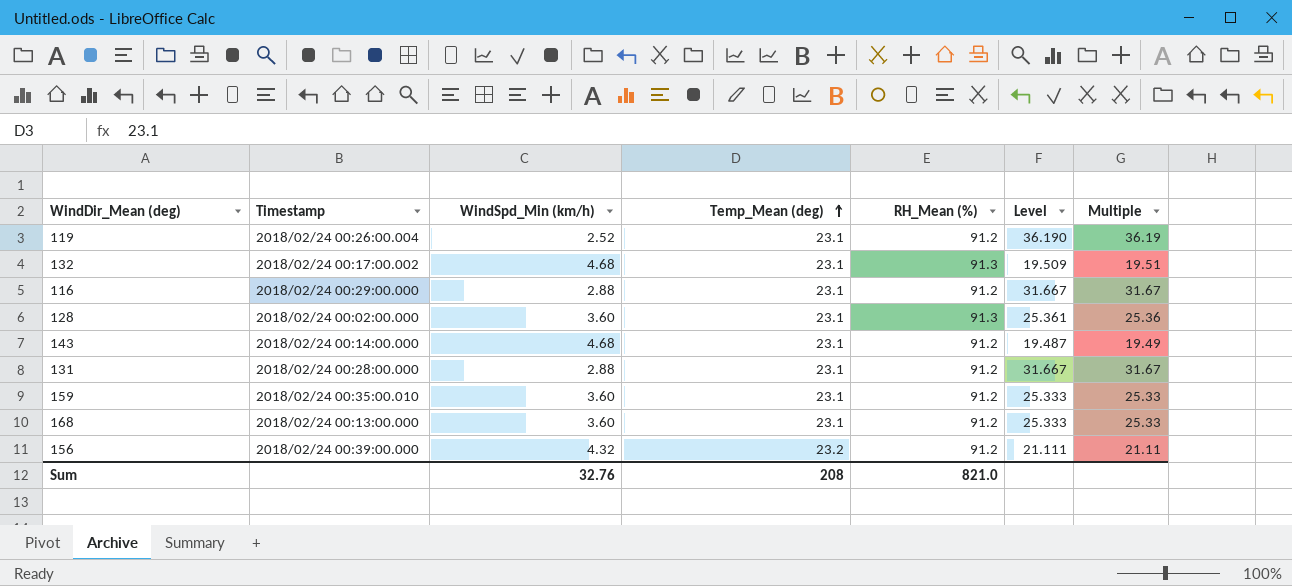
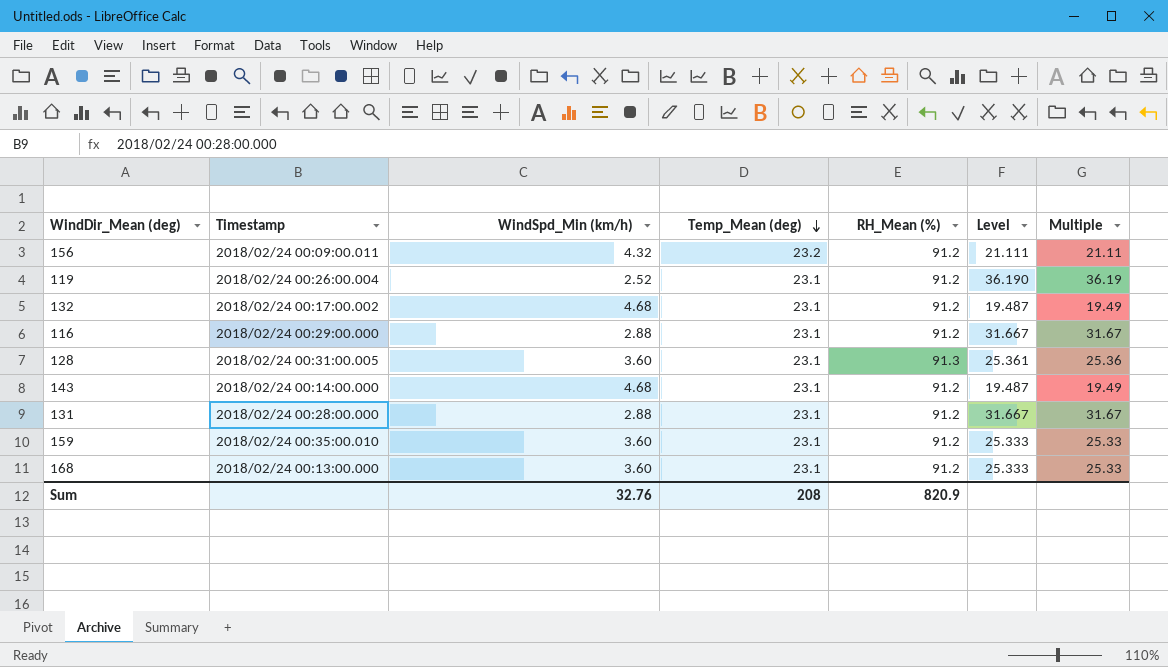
row order: Temp_Mean (deg) ascending -> Temp_Mean (deg) descending
156 | Timestamp: 2018/02/24 00:39:00.000 -> 2018/02/24 00:09:00.011
132 | RH_Mean (%): 91.3 -> 91.2
132 | Level: 19.509 -> 19.487
132 | Multiple: 19.51 -> 19.49
128 | Timestamp: 2018/02/24 00:02:00.000 -> 2018/02/24 00:31:00.005
Sum | RH_Mean (%): 821.0 -> 820.9

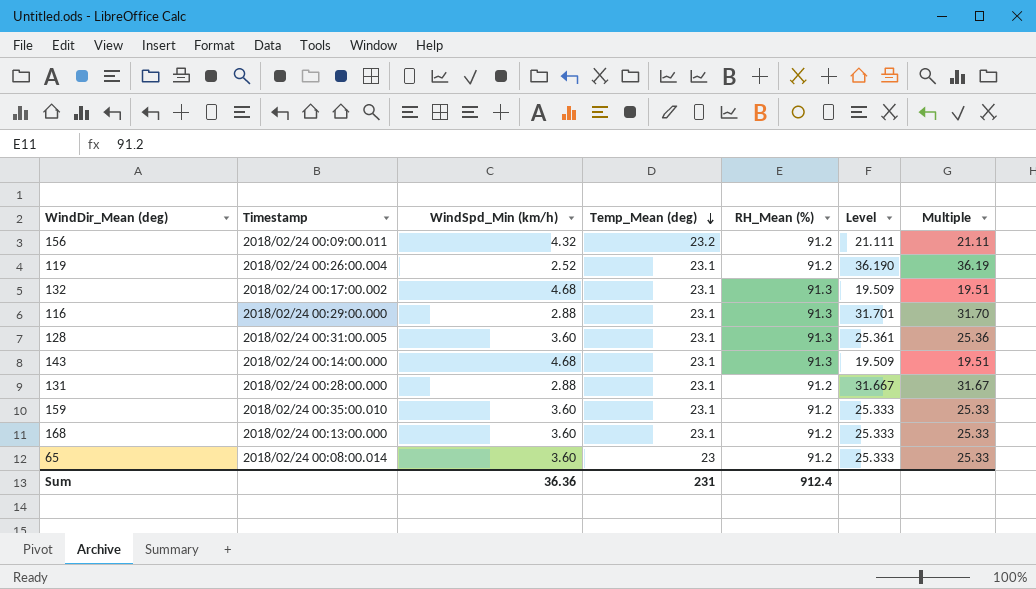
132 | RH_Mean (%): 91.2 -> 91.3
132 | Level: 19.487 -> 19.509
132 | Multiple: 19.49 -> 19.51
116 | RH_Mean (%): 91.2 -> 91.3
116 | Level: 31.667 -> 31.701
116 | Multiple: 31.67 -> 31.70
143 | RH_Mean (%): 91.2 -> 91.3
143 | Level: 19.487 -> 19.509
143 | Multiple: 19.49 -> 19.51
row 65: none -> 2018/02/24 00:08:00.014 | 3.60 | 23 | 91.2 | 25.333 | 25.33
Sum | WindSpd_Min (km/h): 32.76 -> 36.36
Sum | Temp_Mean (deg): 208 -> 231
Sum | RH_Mean (%): 820.9 -> 912.4

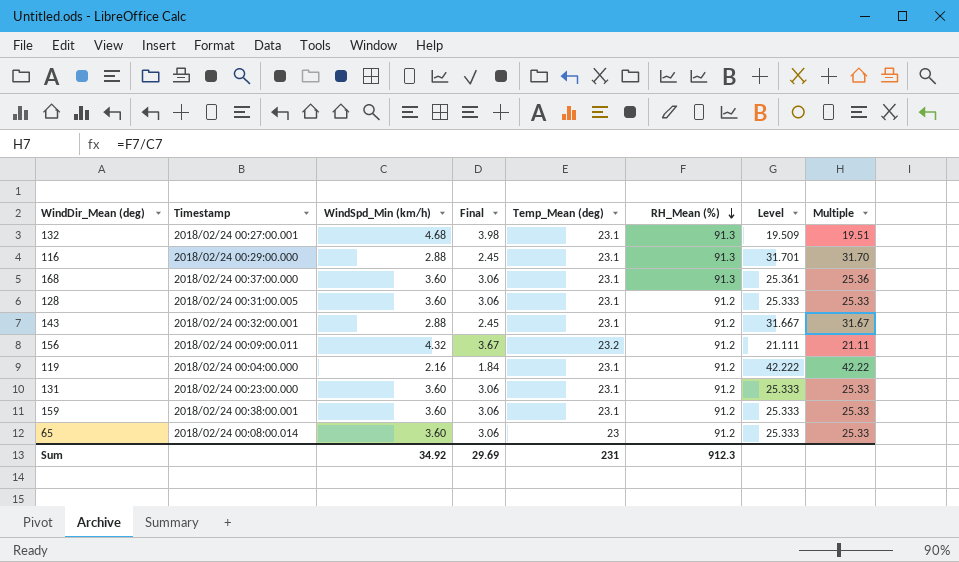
row order: Temp_Mean (deg) descending -> RH_Mean (%) descending
column Final | formula: none -> [WindSpd_Min (km/h)] * 0.85
132 | Timestamp: 2018/02/24 00:17:00.002 -> 2018/02/24 00:27:00.001
168 | Timestamp: 2018/02/24 00:13:00.000 -> 2018/02/24 00:37:00.000
168 | RH_Mean (%): 91.2 -> 91.3
168 | Level: 25.333 -> 25.361
168 | Multiple: 25.33 -> 25.36
128 | RH_Mean (%): 91.3 -> 91.2
128 | Level: 25.361 -> 25.333
128 | Multiple: 25.36 -> 25.33
143 | Timestamp: 2018/02/24 00:14:00.000 -> 2018/02/24 00:32:00.001
143 | WindSpd_Min (km/h): 4.68 -> 2.88
143 | RH_Mean (%): 91.3 -> 91.2
143 | Level: 19.509 -> 31.667
143 | Multiple: 19.51 -> 31.67
119 | Timestamp: 2018/02/24 00:26:00.004 -> 2018/02/24 00:04:00.000
119 | WindSpd_Min (km/h): 2.52 -> 2.16
119 | Level: 36.190 -> 42.222
119 | Multiple: 36.19 -> 42.22
131 | Timestamp: 2018/02/24 00:28:00.000 -> 2018/02/24 00:23:00.000
131 | WindSpd_Min (km/h): 2.88 -> 3.60
131 | Level: 31.667 -> 25.333
131 | Multiple: 31.67 -> 25.33
159 | Timestamp: 2018/02/24 00:35:00.010 -> 2018/02/24 00:38:00.001
Sum | WindSpd_Min (km/h): 36.36 -> 34.92
Sum | RH_Mean (%): 912.4 -> 912.3

